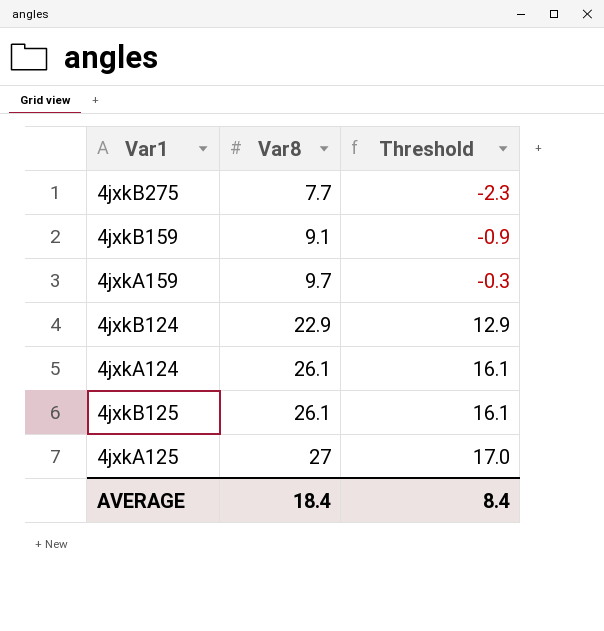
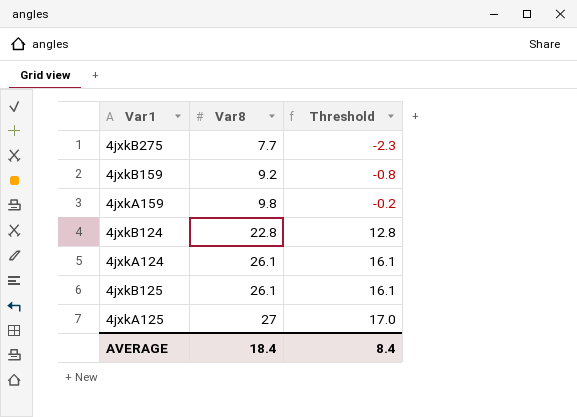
4jxkB159 | Var8: 9.1 -> 9.2
4jxkB159 | Threshold: -0.9 -> -0.8
4jxkA159 | Var8: 9.7 -> 9.8
4jxkA159 | Threshold: -0.3 -> -0.2
4jxkB124 | Var8: 22.9 -> 22.8
4jxkB124 | Threshold: 12.9 -> 12.8

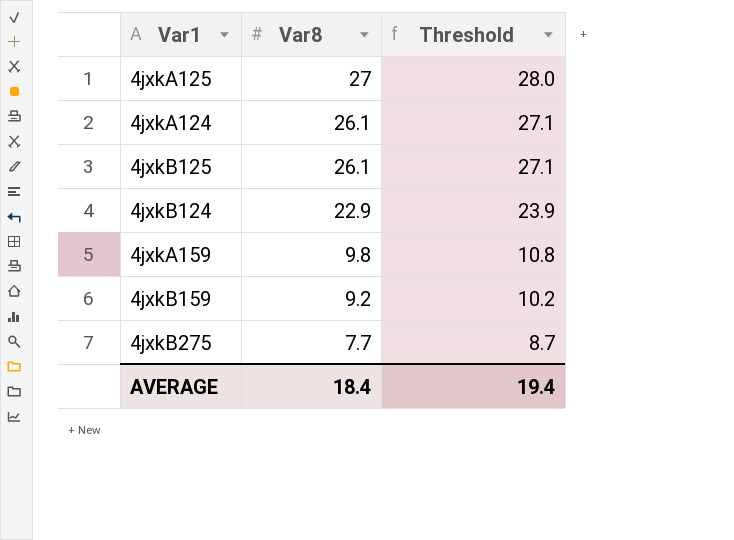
row order: Var8 ascending -> Var8 descending
column Threshold | formula: [Var8] - 10 -> [Var8] + 1
4jxkB124 | Var8: 22.8 -> 22.9
AVERAGE | Threshold: 8.4 -> 19.4

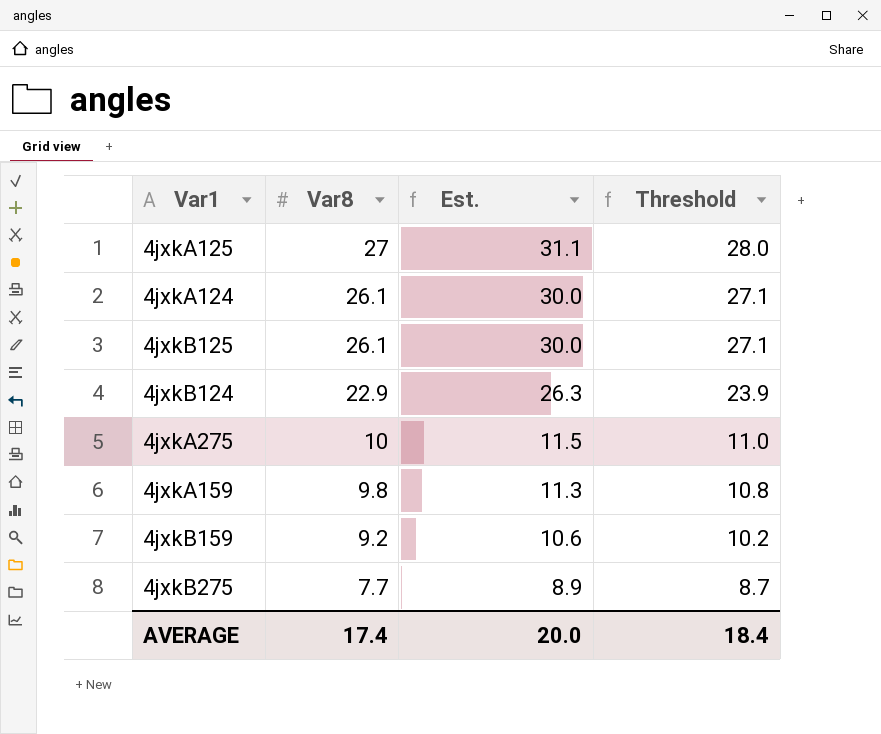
column Est. | formula: none -> [Var8] * 1.15
row 4jxkA275: none -> 10 | 11.5 | 11.0
AVERAGE | Var8: 18.4 -> 17.4
AVERAGE | Threshold: 19.4 -> 18.4

